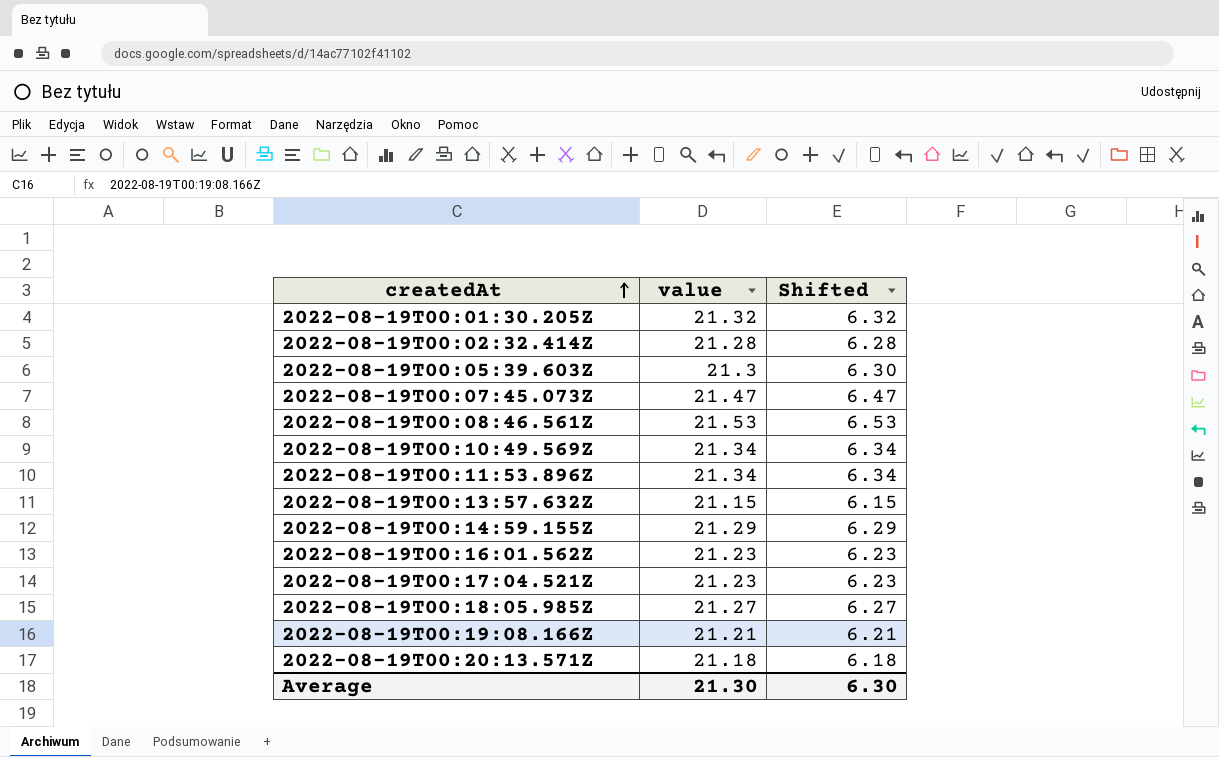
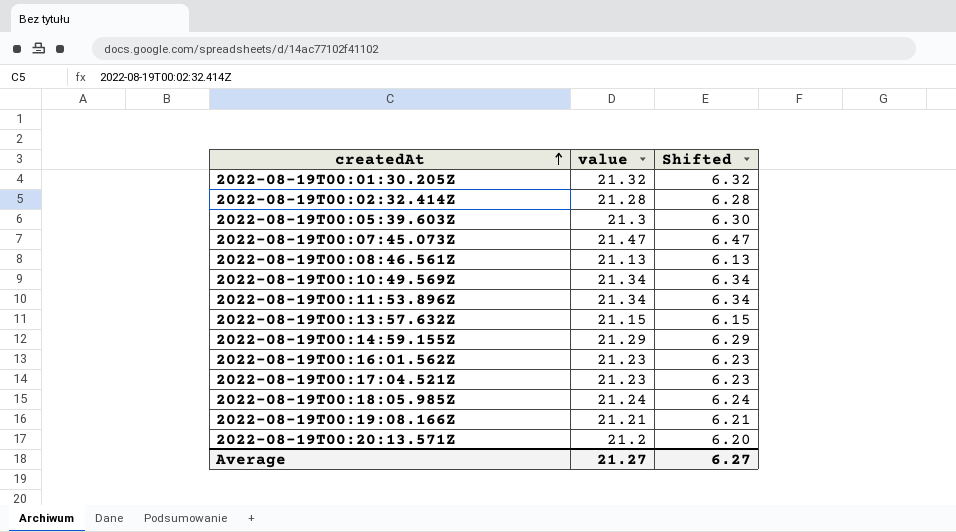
2022-08-19T00:08:46.561Z | value: 21.53 -> 21.13
2022-08-19T00:08:46.561Z | Shifted: 6.53 -> 6.13
2022-08-19T00:18:05.985Z | value: 21.27 -> 21.24
2022-08-19T00:18:05.985Z | Shifted: 6.27 -> 6.24
2022-08-19T00:20:13.571Z | value: 21.18 -> 21.2
2022-08-19T00:20:13.571Z | Shifted: 6.18 -> 6.20
Average | value: 21.30 -> 21.27
Average | Shifted: 6.30 -> 6.27

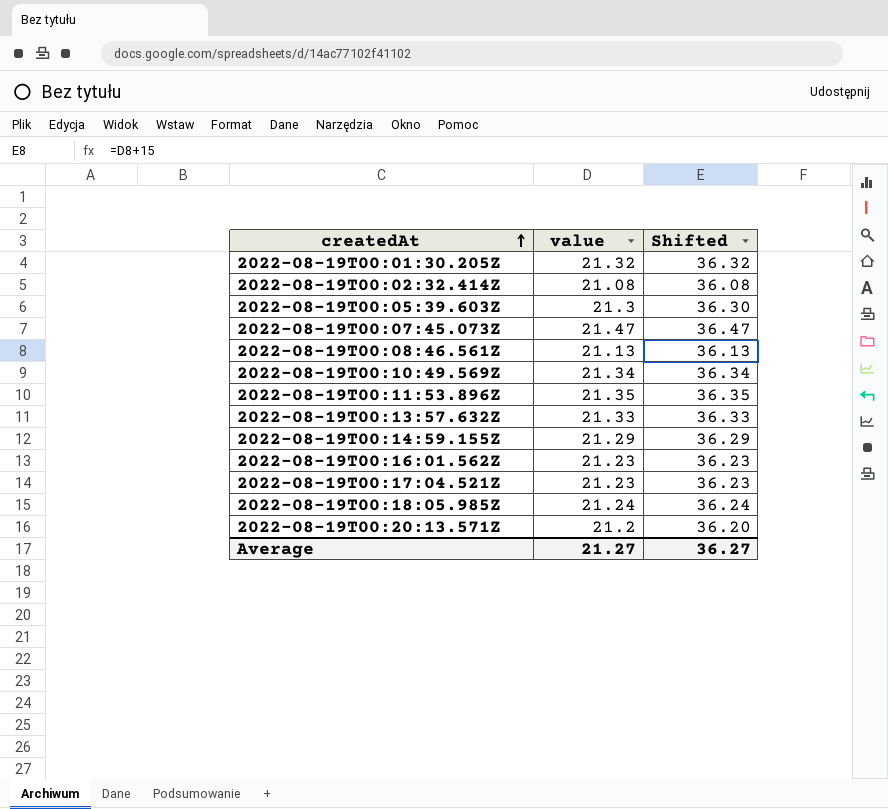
column Shifted | formula: [value] - 15 -> [value] + 15
row 2022-08-19T00:19:08.166Z: 21.21 | 6.21 -> none
2022-08-19T00:02:32.414Z | value: 21.28 -> 21.08
2022-08-19T00:11:53.896Z | value: 21.34 -> 21.35
2022-08-19T00:13:57.632Z | value: 21.15 -> 21.33
Average | Shifted: 6.27 -> 36.27

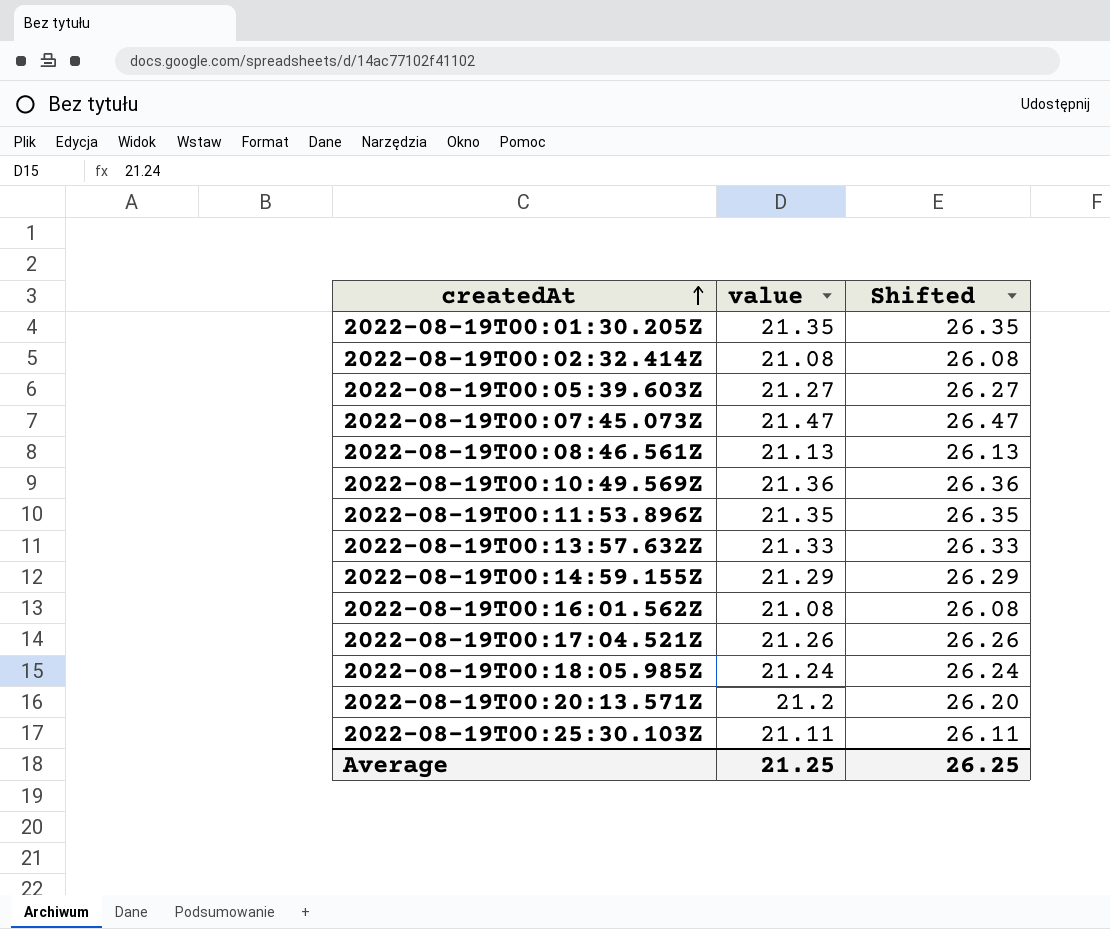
column Shifted | formula: [value] + 15 -> [value] + 5
2022-08-19T00:01:30.205Z | value: 21.32 -> 21.35
2022-08-19T00:05:39.603Z | value: 21.3 -> 21.27
2022-08-19T00:10:49.569Z | value: 21.34 -> 21.36
2022-08-19T00:16:01.562Z | value: 21.23 -> 21.08
2022-08-19T00:17:04.521Z | value: 21.23 -> 21.26
row 2022-08-19T00:25:30.103Z: none -> 21.11 | 26.11
Average | value: 21.27 -> 21.25
Average | Shifted: 36.27 -> 26.25

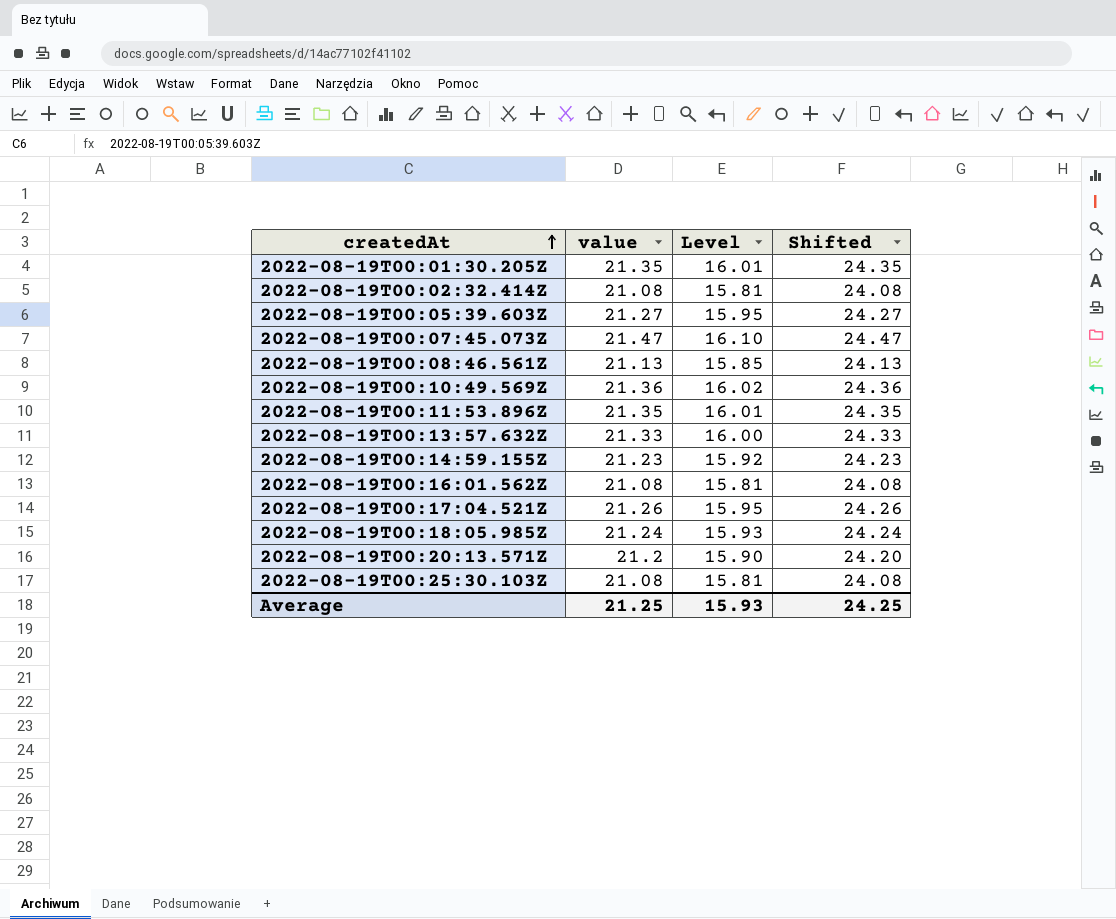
column Level | formula: none -> [value] * 0.75
column Shifted | formula: [value] + 5 -> [value] + 3
2022-08-19T00:14:59.155Z | value: 21.29 -> 21.23
2022-08-19T00:25:30.103Z | value: 21.11 -> 21.08
Average | Shifted: 26.25 -> 24.25

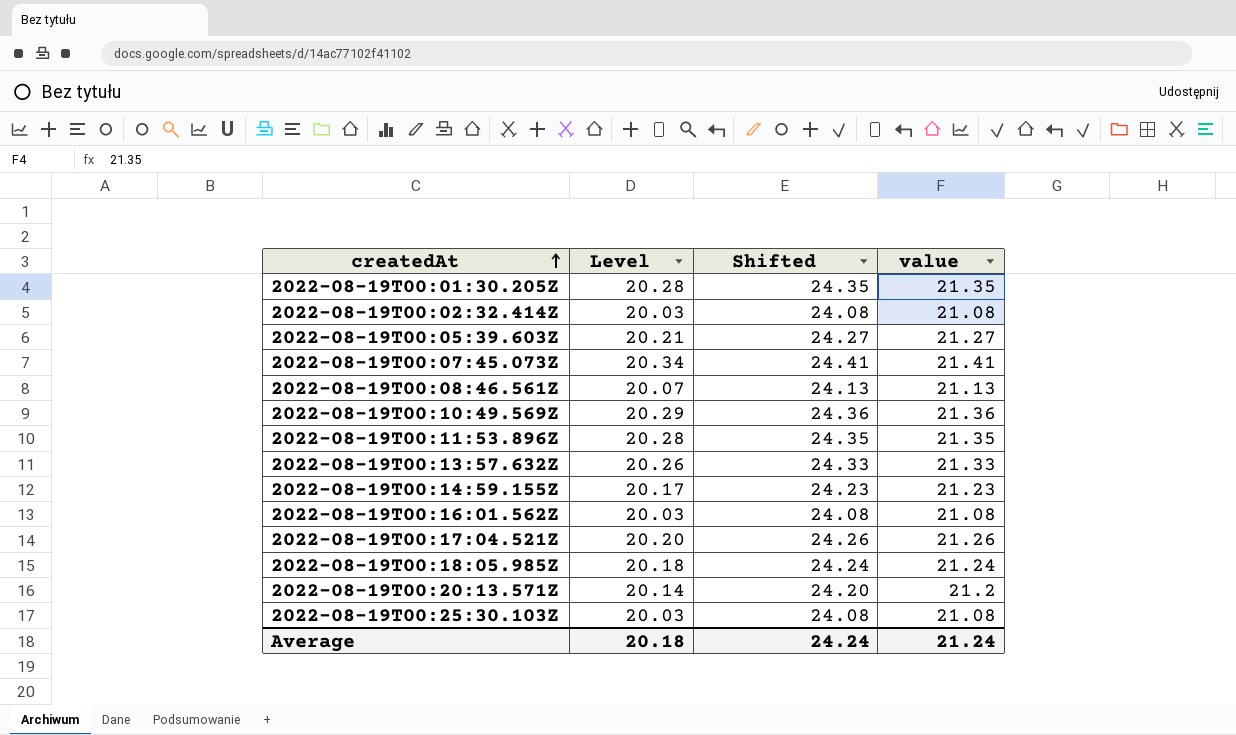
column Level | formula: [value] * 0.75 -> [value] * 0.95
column value | position: 2 -> 4
2022-08-19T00:07:45.073Z | Shifted: 24.47 -> 24.41
2022-08-19T00:07:45.073Z | value: 21.47 -> 21.41
Average | Level: 15.93 -> 20.18
Average | Shifted: 24.25 -> 24.24
Average | value: 21.25 -> 21.24

